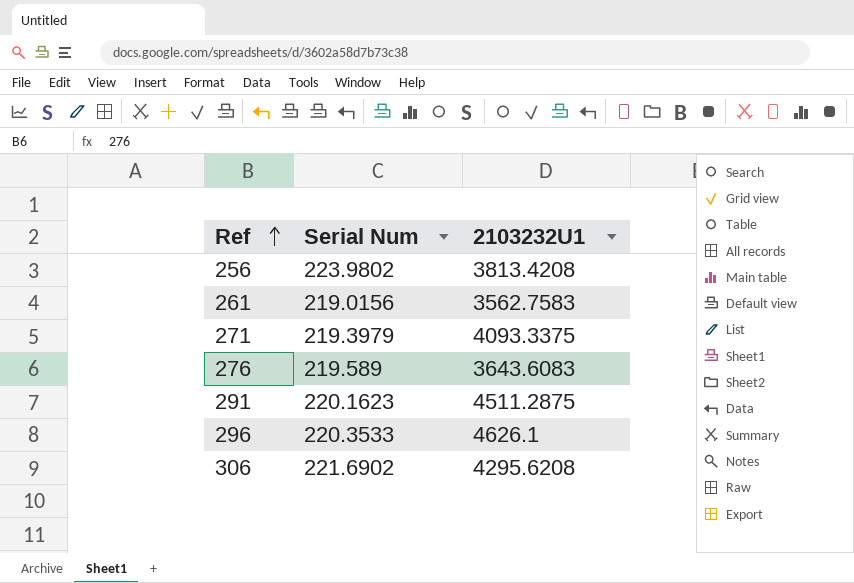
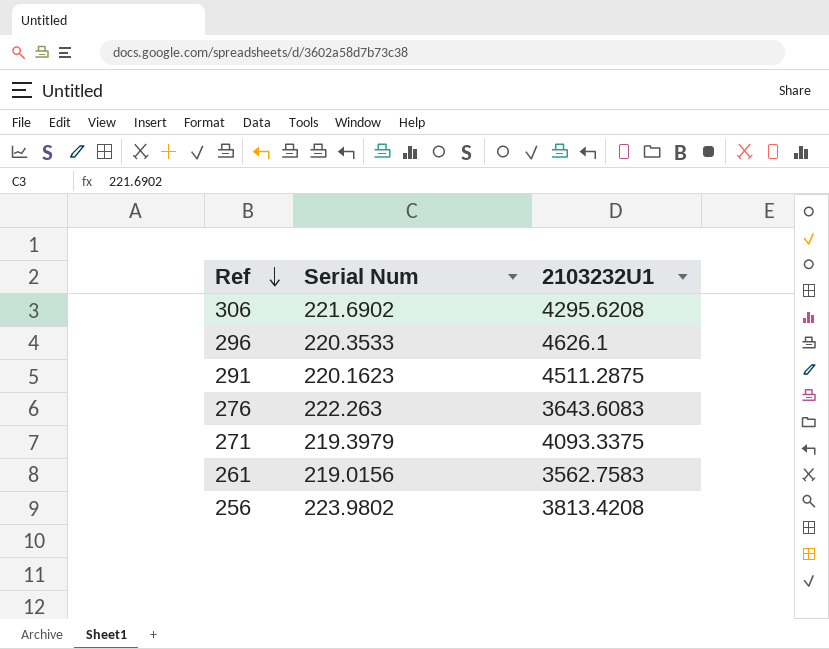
row order: Ref ascending -> Ref descending
276 | Serial Num: 219.589 -> 222.263

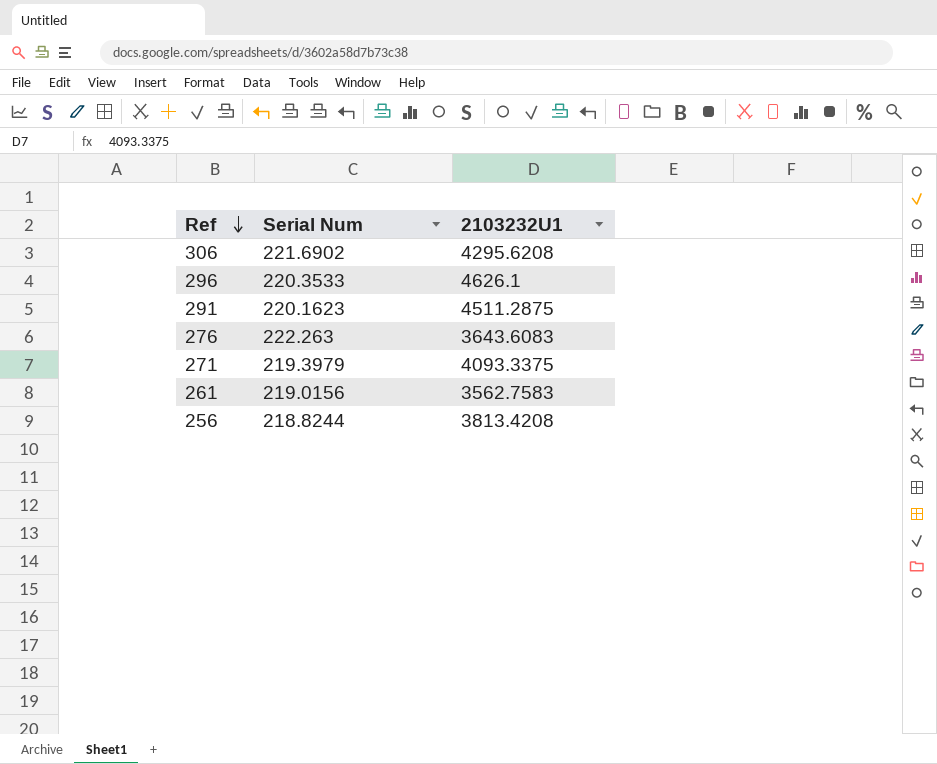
256 | Serial Num: 223.9802 -> 218.8244

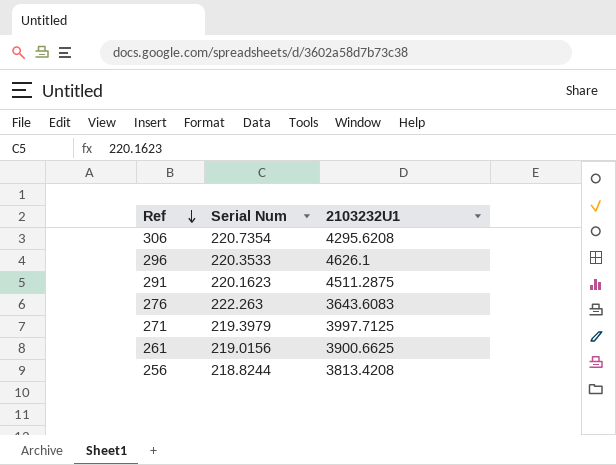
306 | Serial Num: 221.6902 -> 220.7354
271 | 2103232U1: 4093.3375 -> 3997.7125
261 | 2103232U1: 3562.7583 -> 3900.6625

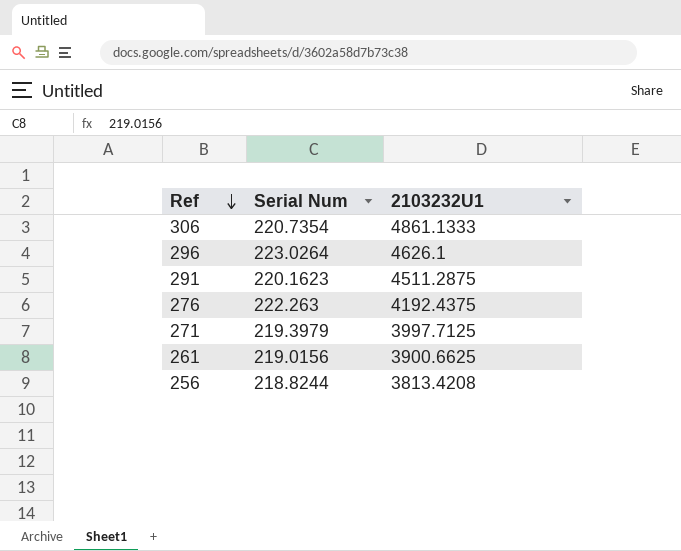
306 | 2103232U1: 4295.6208 -> 4861.1333
296 | Serial Num: 220.3533 -> 223.0264
276 | 2103232U1: 3643.6083 -> 4192.4375

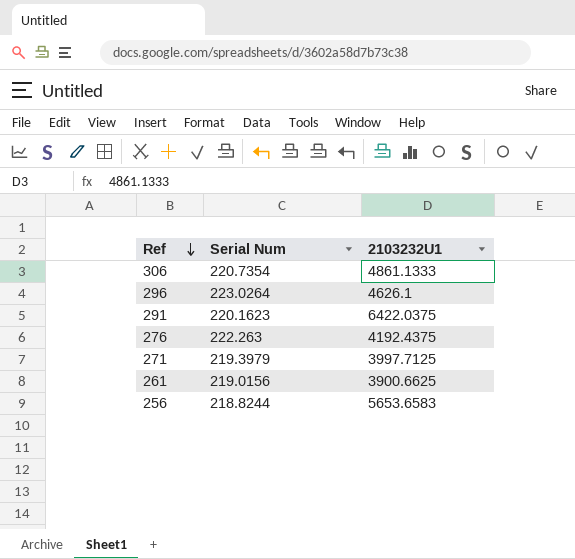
291 | 2103232U1: 4511.2875 -> 6422.0375
256 | 2103232U1: 3813.4208 -> 5653.6583

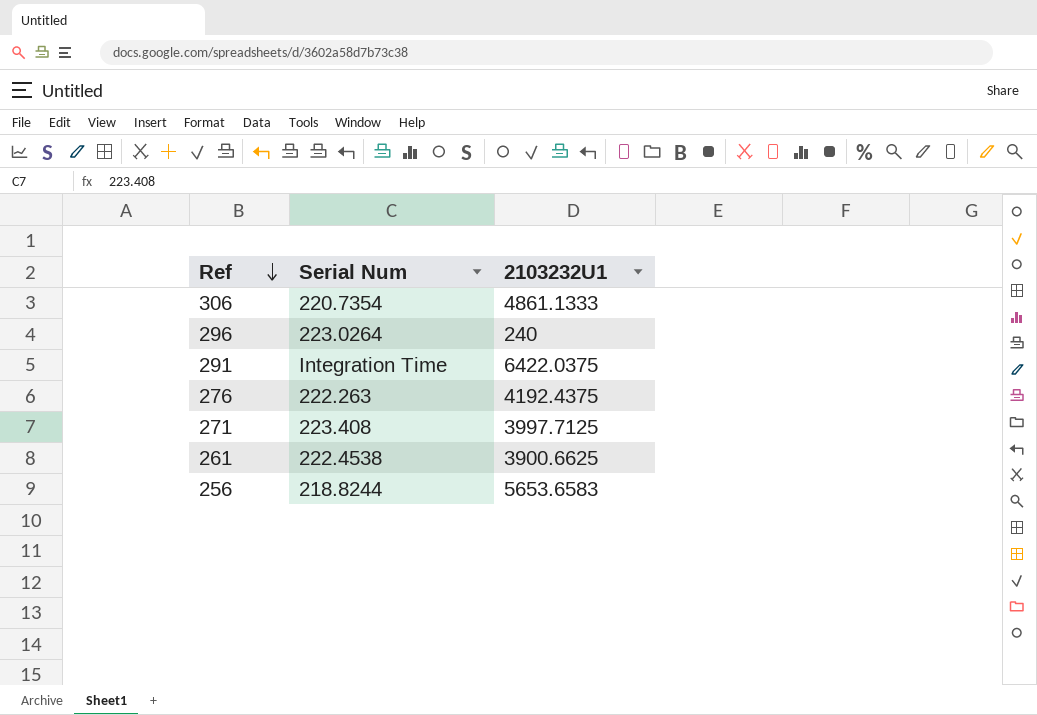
296 | 2103232U1: 4626.1 -> 240
291 | Serial Num: 220.1623 -> Integration Time
271 | Serial Num: 219.3979 -> 223.408
261 | Serial Num: 219.0156 -> 222.4538

